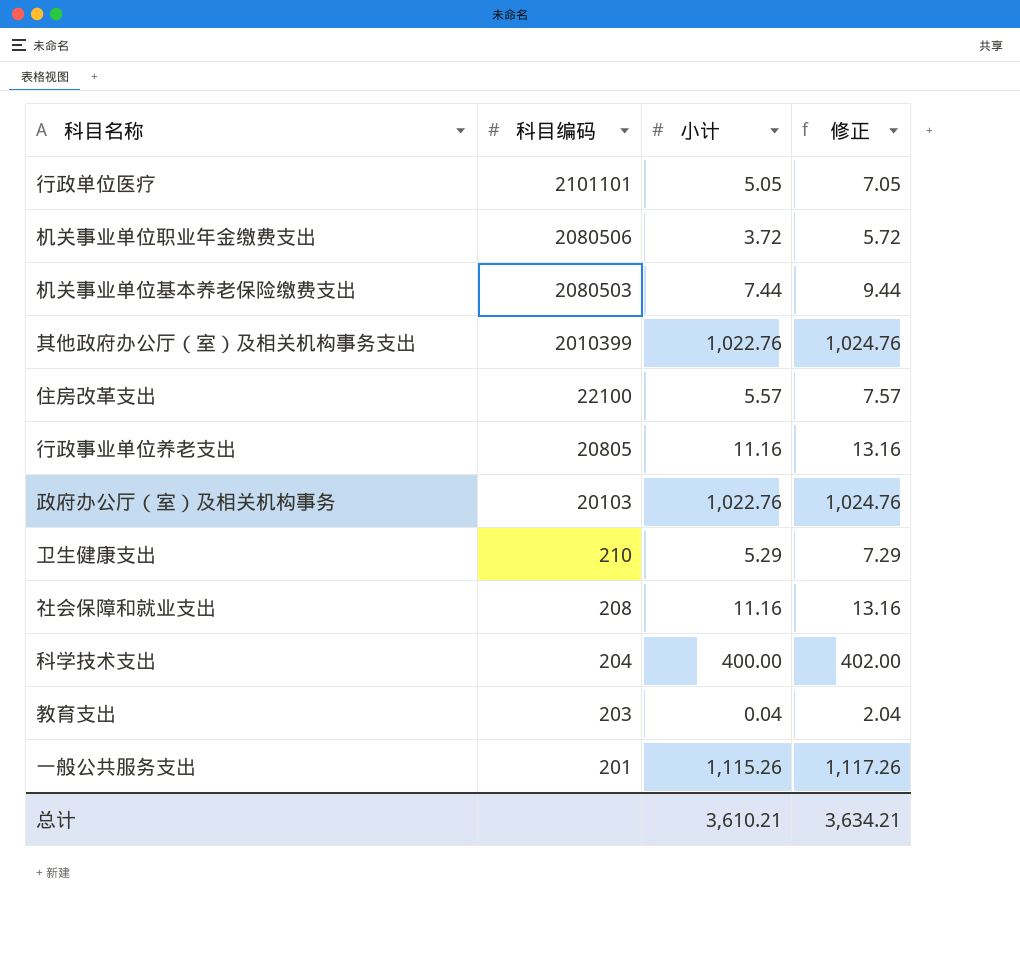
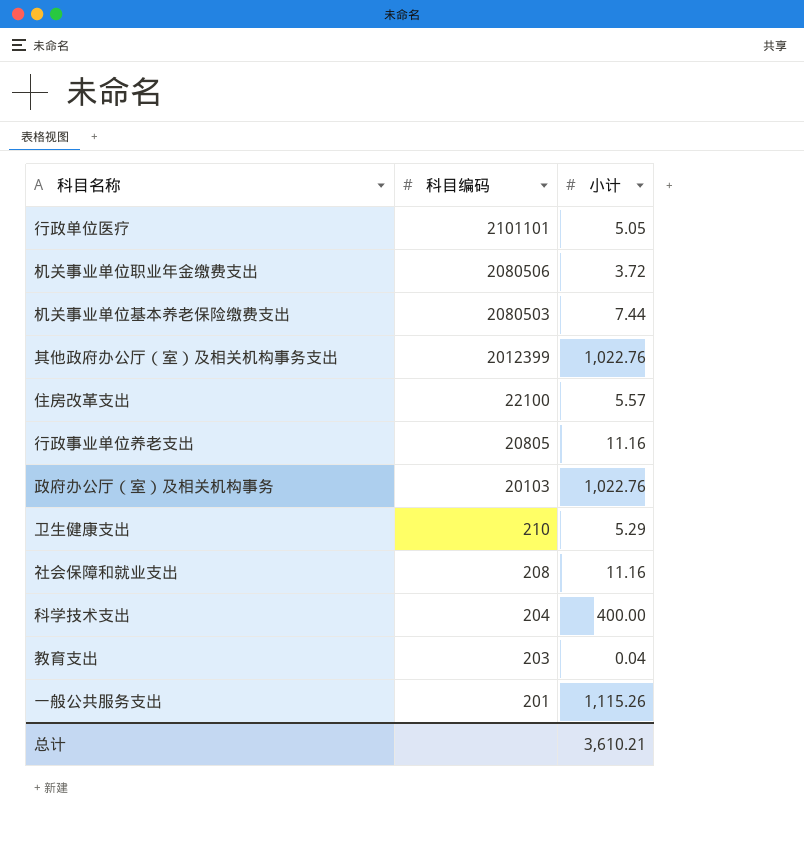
column 修正 | formula: [小计] + 2 -> none
其他政府办公厅（室）及相关机构事务支出 | 科目编码: 2010399 -> 2012399

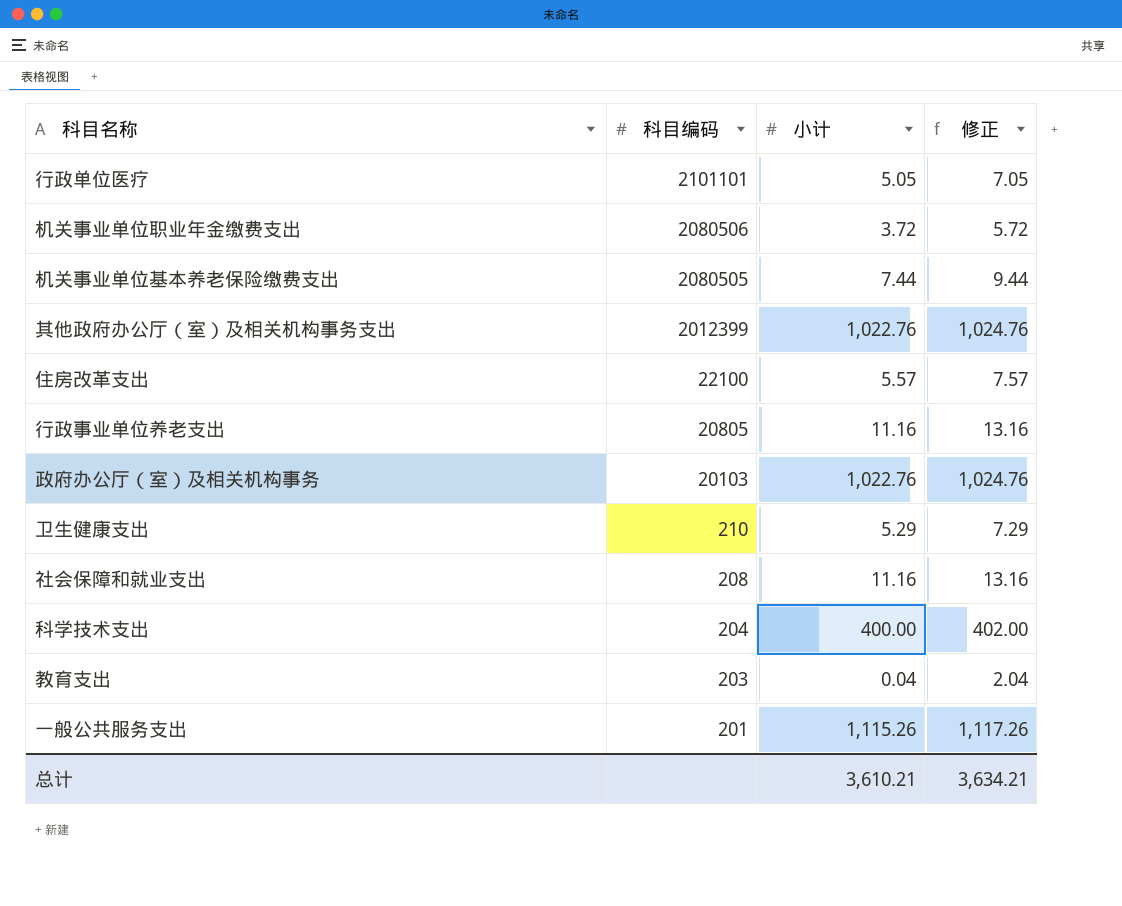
column 修正 | formula: none -> [小计] + 2
机关事业单位基本养老保险缴费支出 | 科目编码: 2080503 -> 2080505

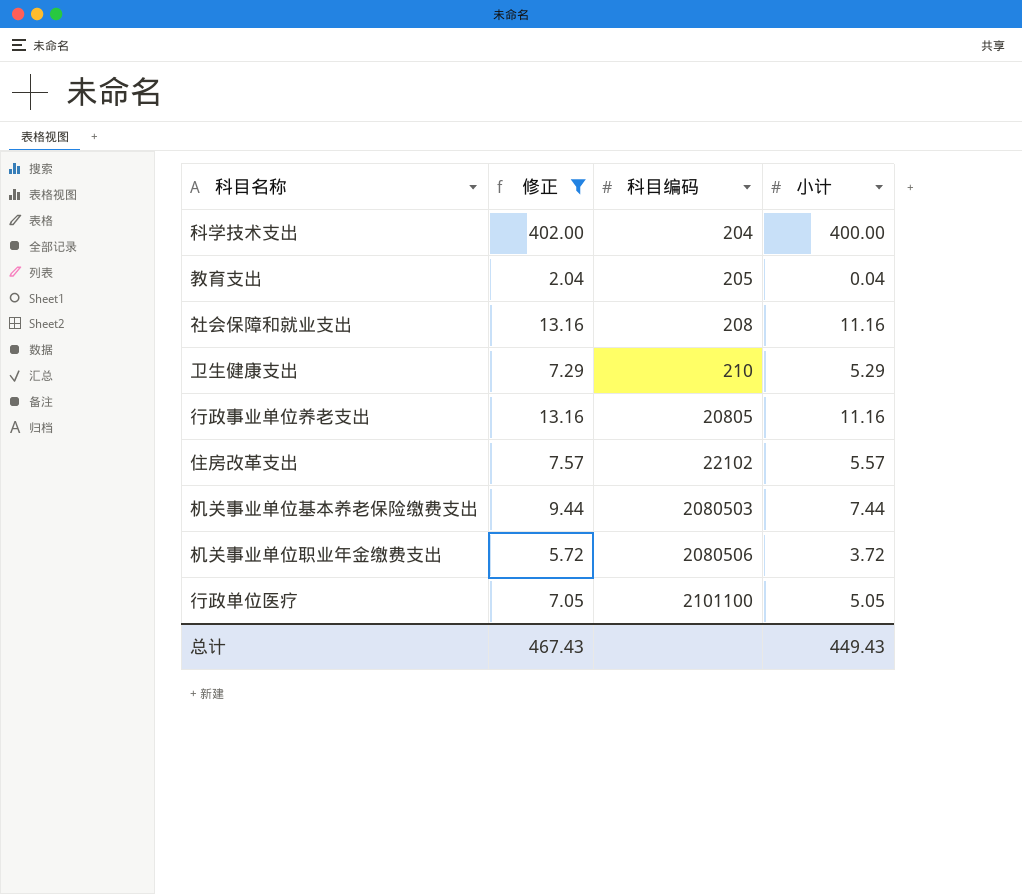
filter: none -> 修正 <= 402.00
row order: 科目编码 descending -> 科目编码 ascending
column 修正 | position: 4 -> 2
教育支出 | 科目编码: 203 -> 205
住房改革支出 | 科目编码: 22100 -> 22102
机关事业单位基本养老保险缴费支出 | 科目编码: 2080505 -> 2080503
行政单位医疗 | 科目编码: 2101101 -> 2101100
总计 | 修正: 3,634.21 -> 467.43
总计 | 小计: 3,610.21 -> 449.43

